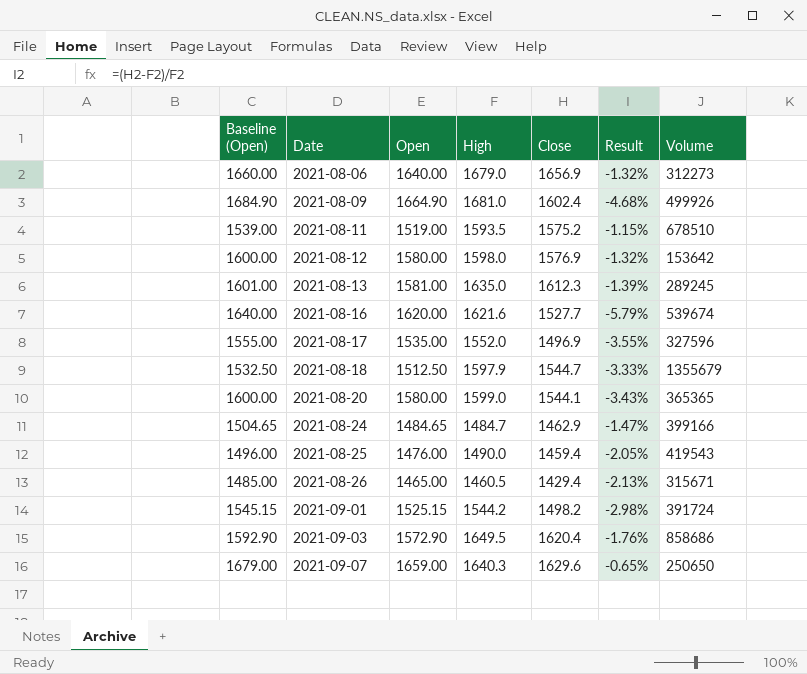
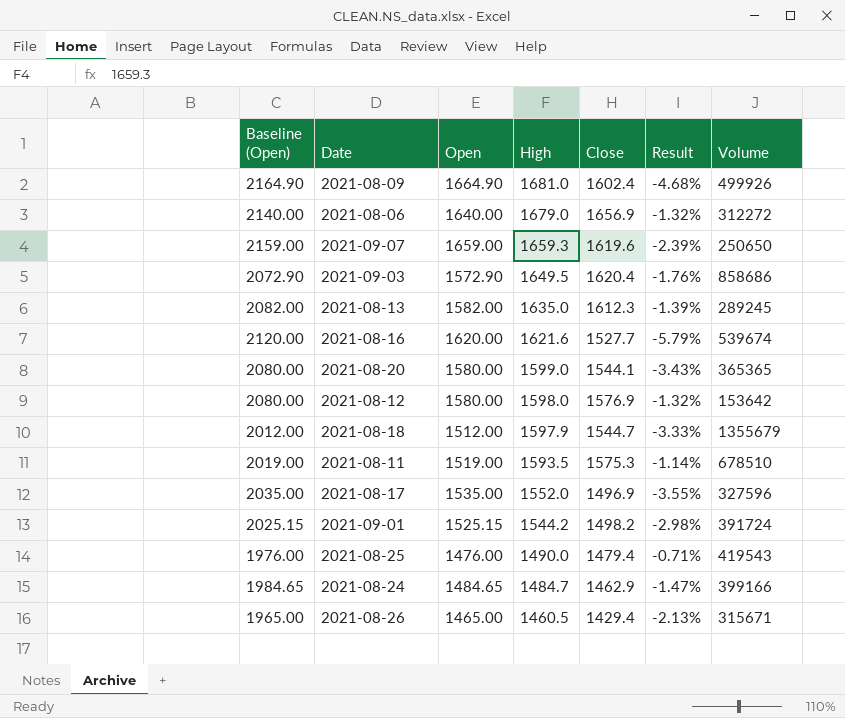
row order: Date ascending -> High descending
column Baseline (Open) | formula: [Open] + 20 -> [Open] + 500
2021-08-06 | Volume: 312273 -> 312272
2021-09-07 | High: 1640.3 -> 1659.3
2021-09-07 | Close: 1629.6 -> 1619.6
2021-09-07 | Result: -0.65% -> -2.39%
2021-08-13 | Open: 1581.00 -> 1582.00
2021-08-18 | Open: 1512.50 -> 1512.00
2021-08-11 | Close: 1575.2 -> 1575.3
2021-08-11 | Result: -1.15% -> -1.14%
2021-08-25 | Close: 1459.4 -> 1479.4
2021-08-25 | Result: -2.05% -> -0.71%

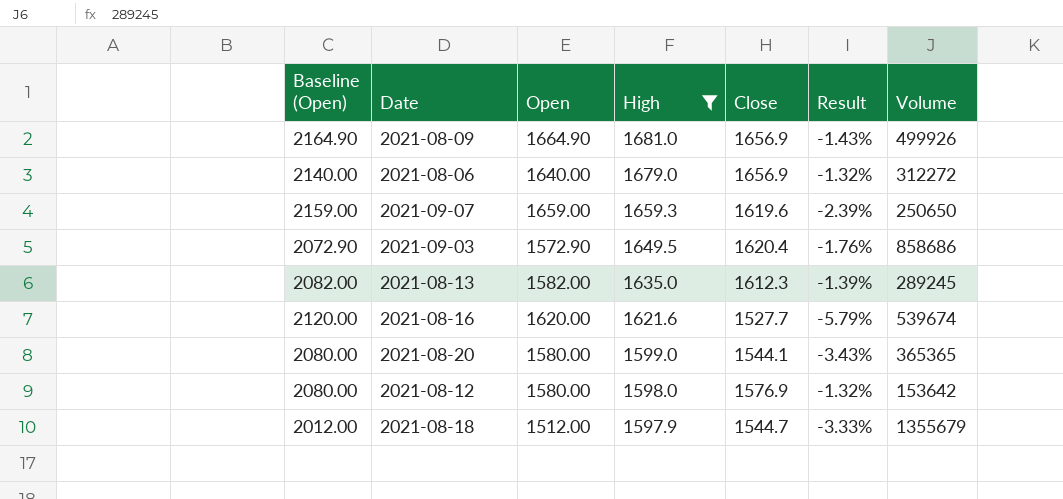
filter: none -> High >= 1597.9
2021-08-09 | Close: 1602.4 -> 1656.9
2021-08-09 | Result: -4.68% -> -1.43%

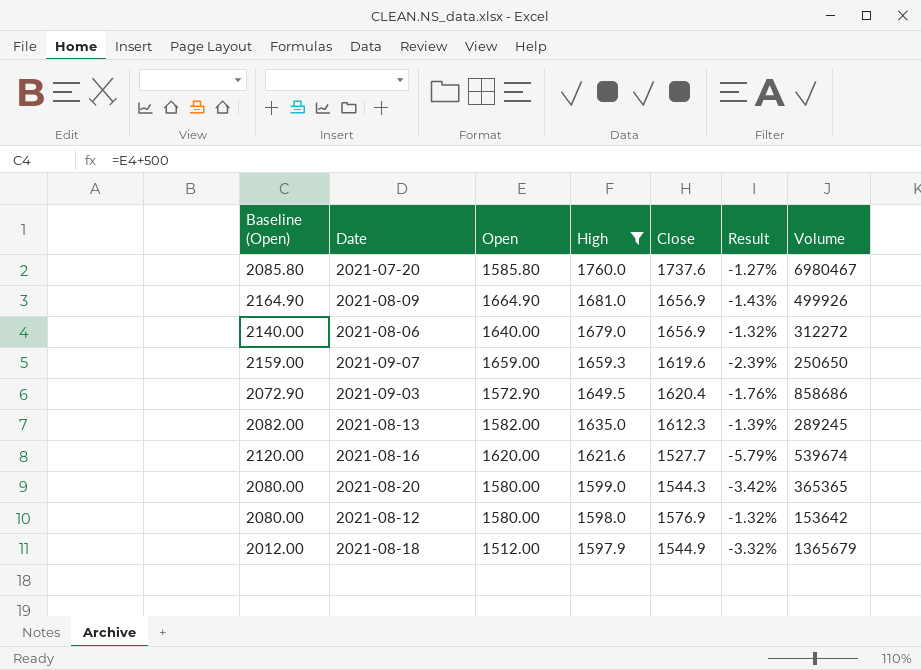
row 2021-07-20: none -> 2085.80 | 1585.80 | 1760.0 | 1737.6 | -1.27% | 6980467
2021-08-20 | Close: 1544.1 -> 1544.3
2021-08-20 | Result: -3.43% -> -3.42%
2021-08-18 | Close: 1544.7 -> 1544.9
2021-08-18 | Result: -3.33% -> -3.32%
2021-08-18 | Volume: 1355679 -> 1365679

